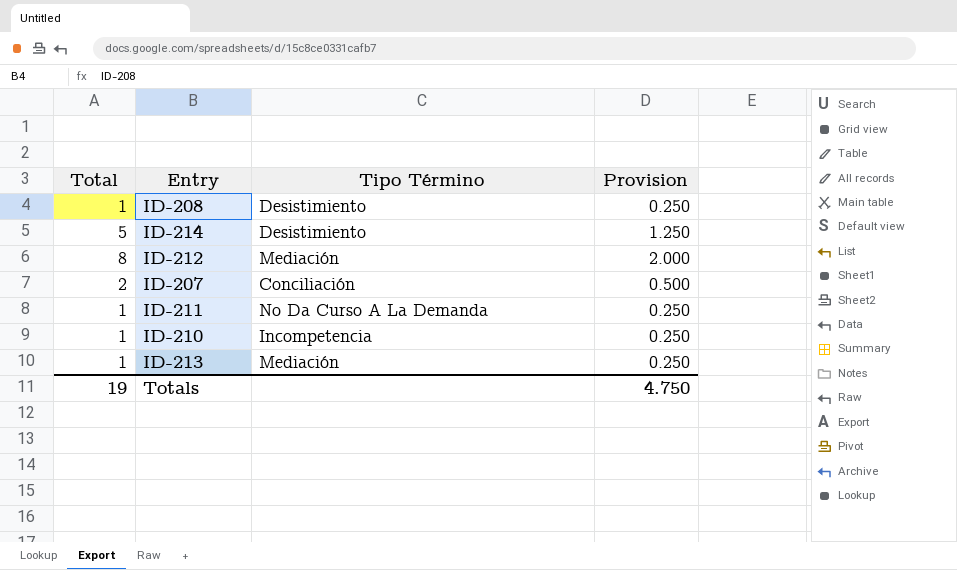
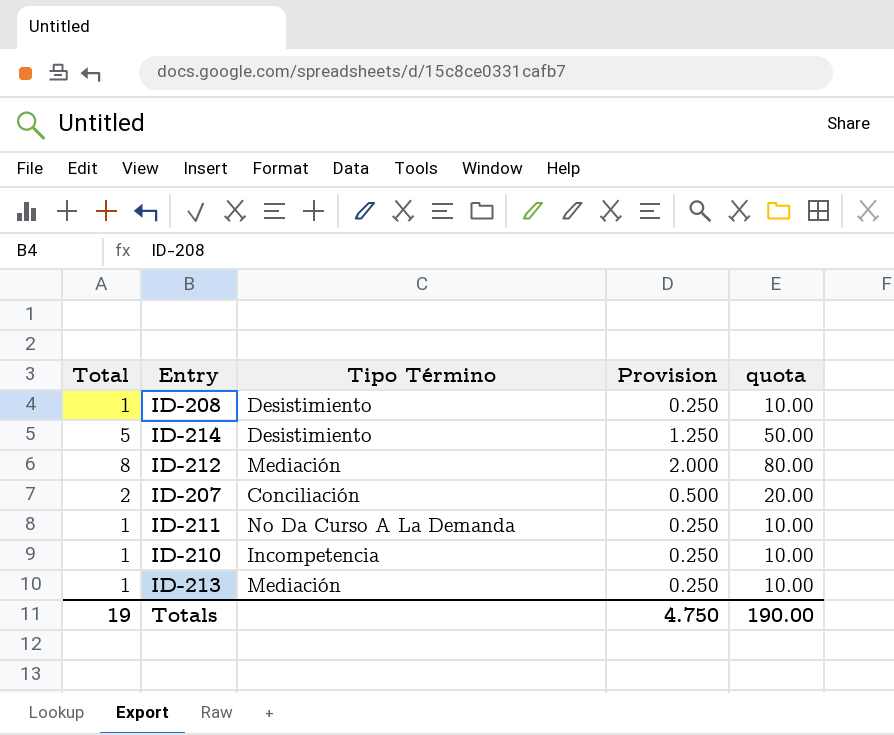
column quota | formula: none -> [Total] * 10

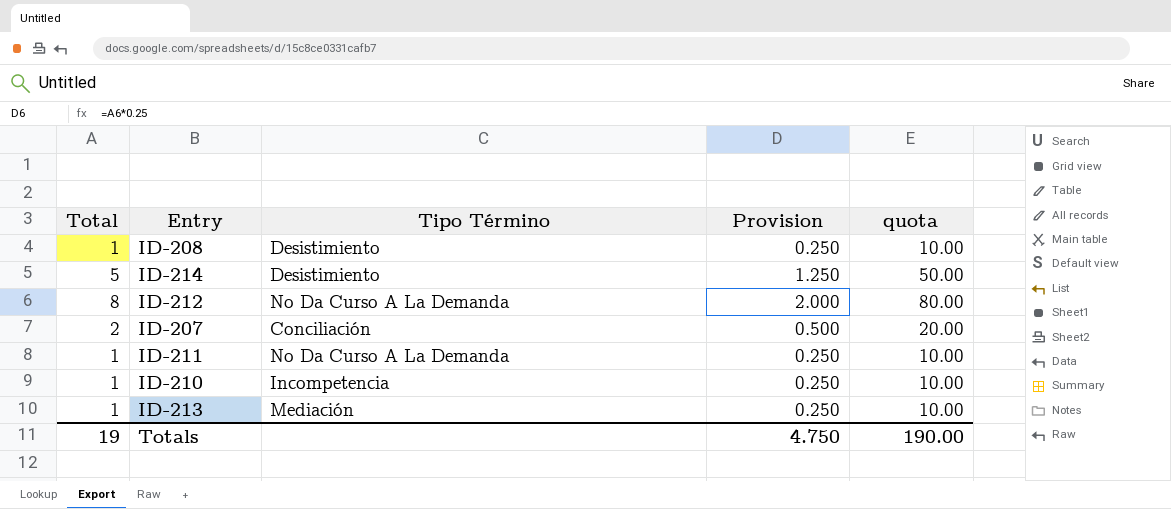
ID-212 | Tipo Término: Mediación -> No Da Curso A La Demanda

